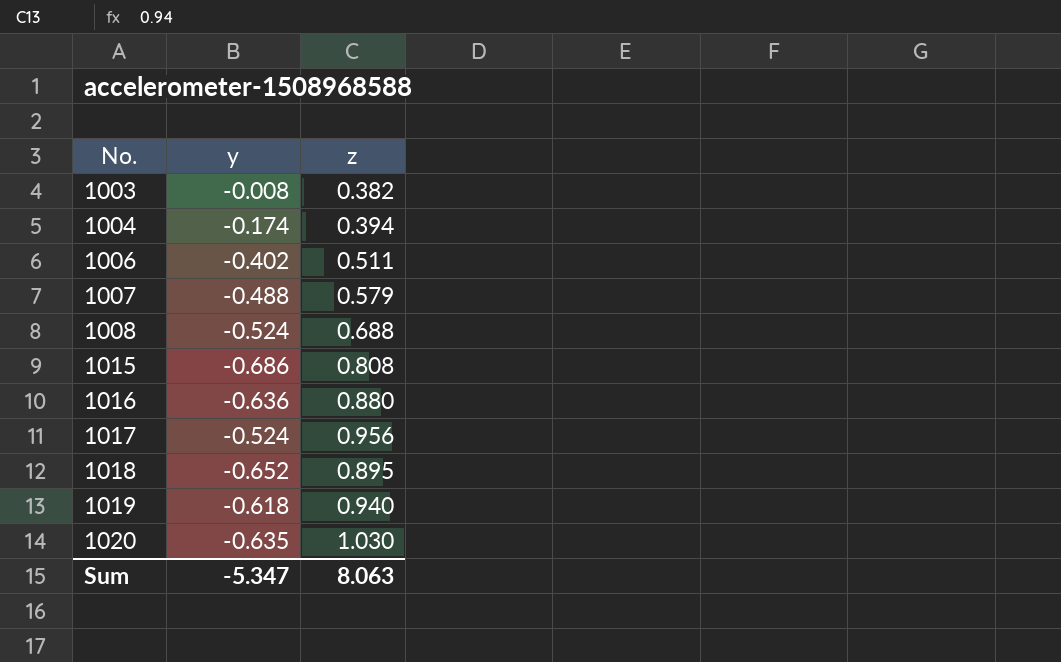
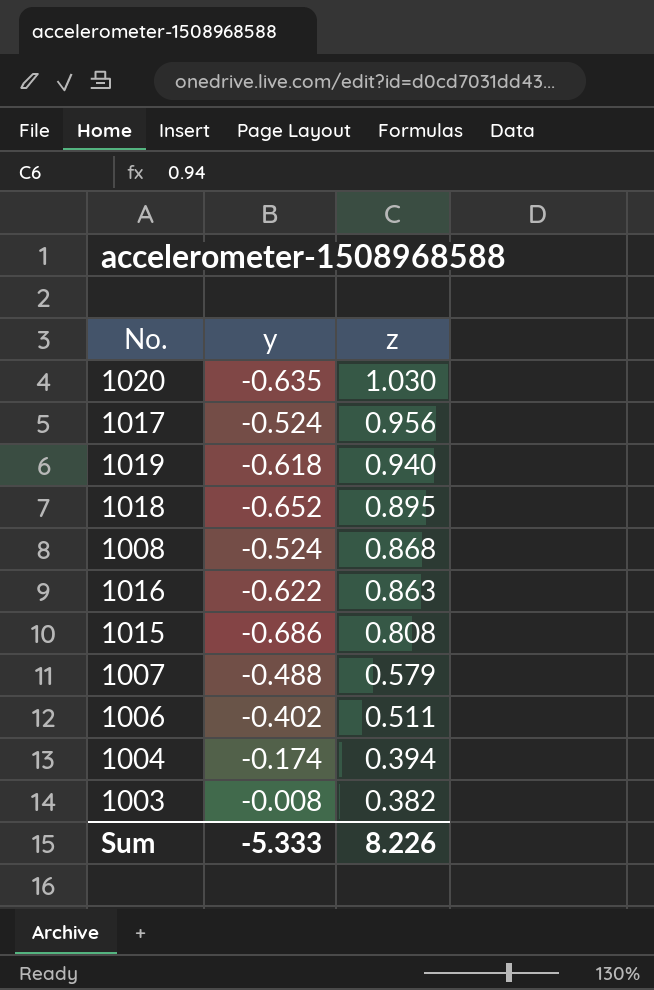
row order: No. ascending -> z descending
1008 | z: 0.688 -> 0.868
1016 | y: -0.636 -> -0.622
1016 | z: 0.880 -> 0.863
Sum | y: -5.347 -> -5.333
Sum | z: 8.063 -> 8.226

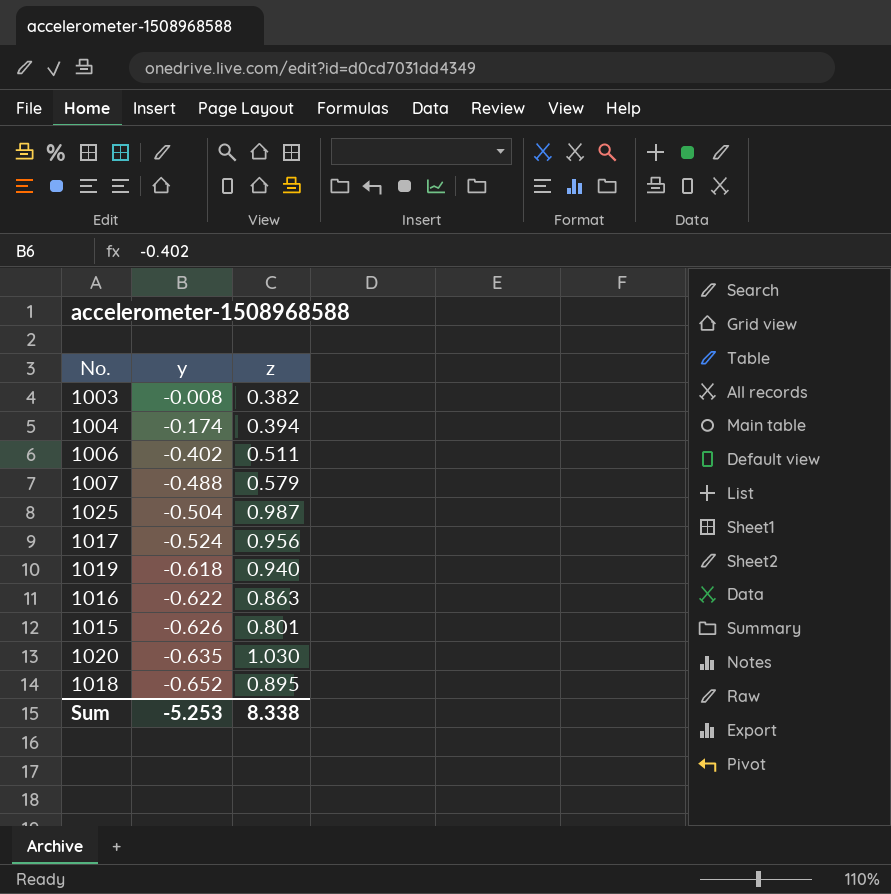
row order: z descending -> y descending
row 1008: -0.524 | 0.868 -> none
row 1025: none -> -0.504 | 0.987
1015 | y: -0.686 -> -0.626
1015 | z: 0.808 -> 0.801
Sum | y: -5.333 -> -5.253
Sum | z: 8.226 -> 8.338

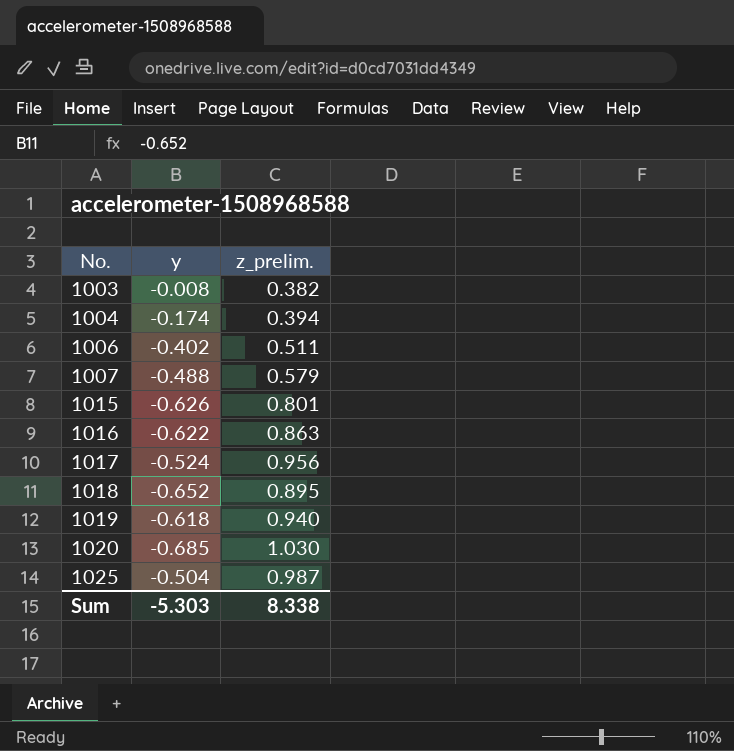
row order: y descending -> No. ascending
column name: z -> z_prelim.
1020 | y: -0.635 -> -0.685
Sum | y: -5.253 -> -5.303

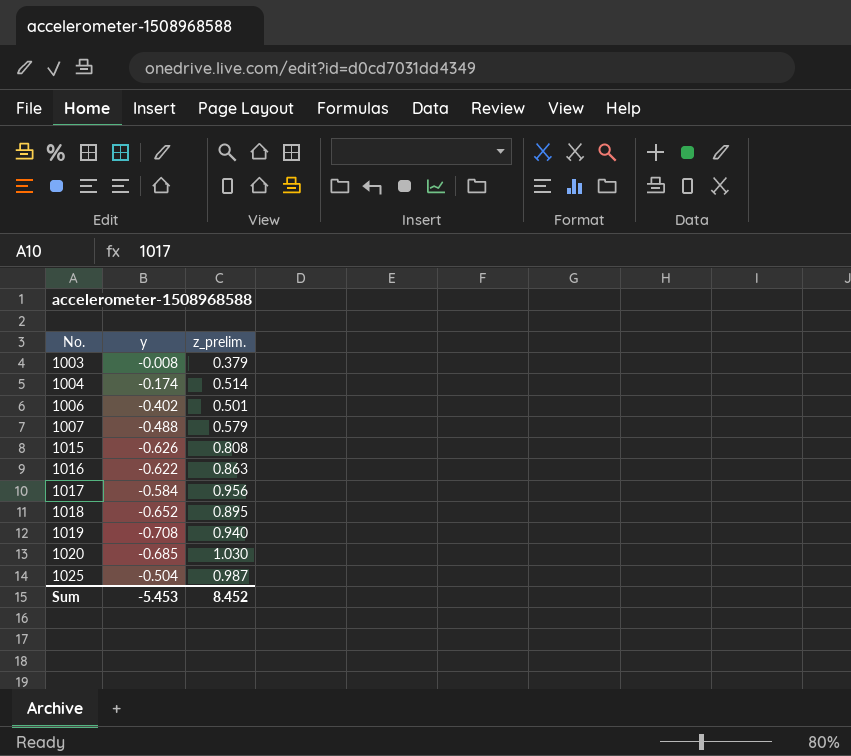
1003 | z_prelim.: 0.382 -> 0.379
1004 | z_prelim.: 0.394 -> 0.514
1006 | z_prelim.: 0.511 -> 0.501
1015 | z_prelim.: 0.801 -> 0.808
1017 | y: -0.524 -> -0.584
1019 | y: -0.618 -> -0.708
Sum | y: -5.303 -> -5.453
Sum | z_prelim.: 8.338 -> 8.452

